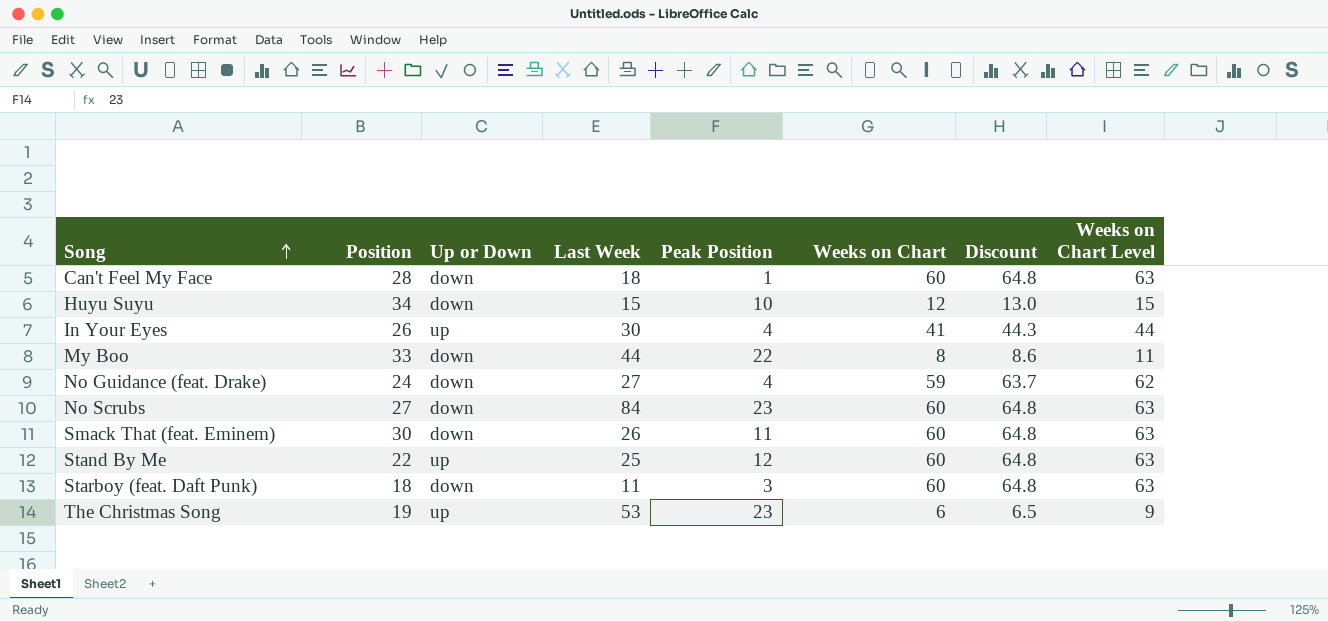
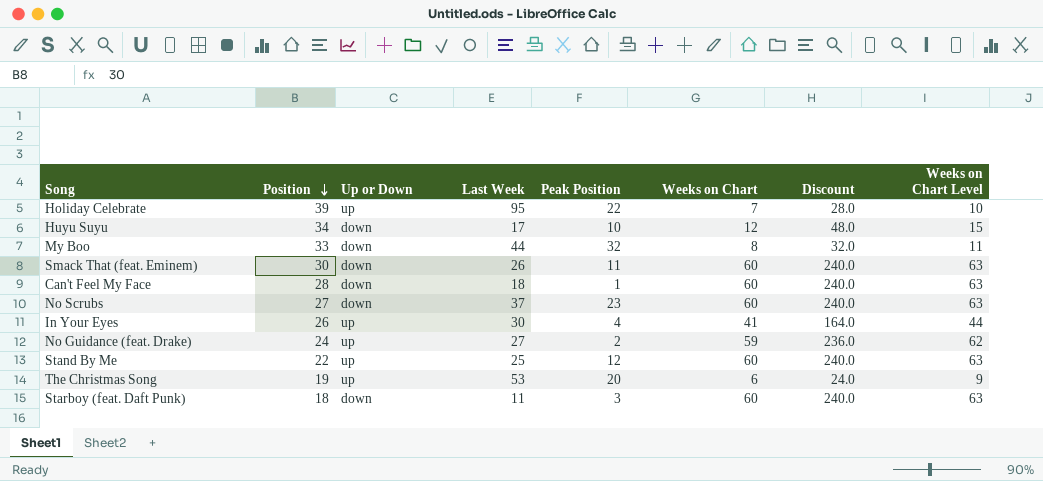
row order: Song ascending -> Position descending
column Discount | formula: [Weeks on Chart] * 1.08 -> [Weeks on Chart] * 4
row Holiday Celebrate: none -> 39 | up | 95 | 22 | 7 | 28.0 | 10
Huyu Suyu | Last Week: 15 -> 17
My Boo | Peak Position: 22 -> 32
No Scrubs | Last Week: 84 -> 37
No Guidance (feat. Drake) | Up or Down: down -> up
No Guidance (feat. Drake) | Peak Position: 4 -> 2
The Christmas Song | Peak Position: 23 -> 20

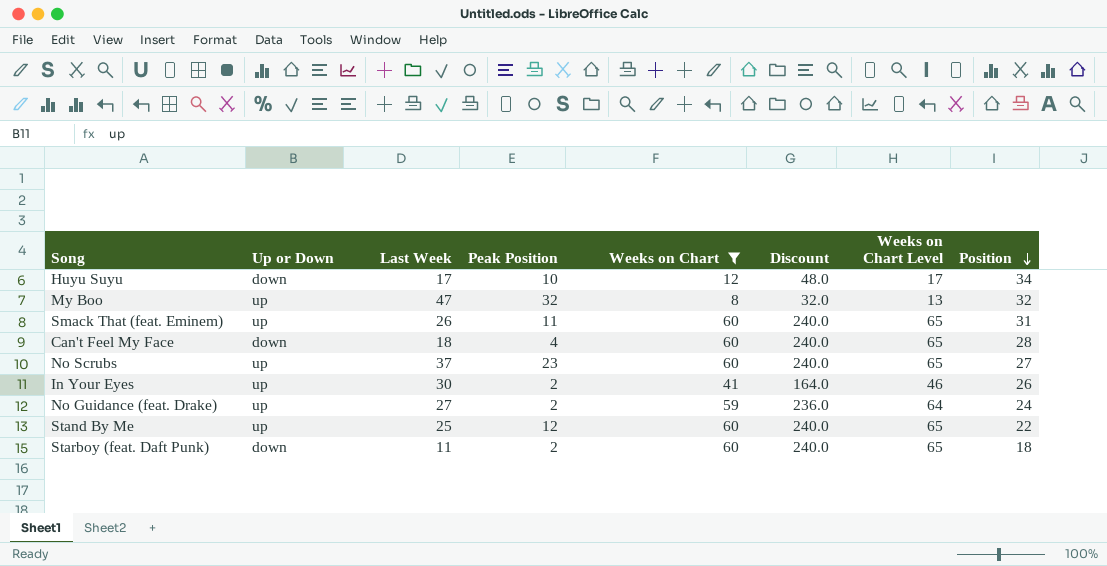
filter: none -> Weeks on Chart >= 8
column Weeks on Chart Level | formula: [Weeks on Chart] + 3 -> [Weeks on Chart] + 5
column Position | position: 2 -> 8
My Boo | Up or Down: down -> up
My Boo | Last Week: 44 -> 47
My Boo | Position: 33 -> 32
Smack That (feat. Eminem) | Up or Down: down -> up
Smack That (feat. Eminem) | Position: 30 -> 31
Can't Feel My Face | Peak Position: 1 -> 4
No Scrubs | Up or Down: down -> up
In Your Eyes | Peak Position: 4 -> 2
Starboy (feat. Daft Punk) | Peak Position: 3 -> 2

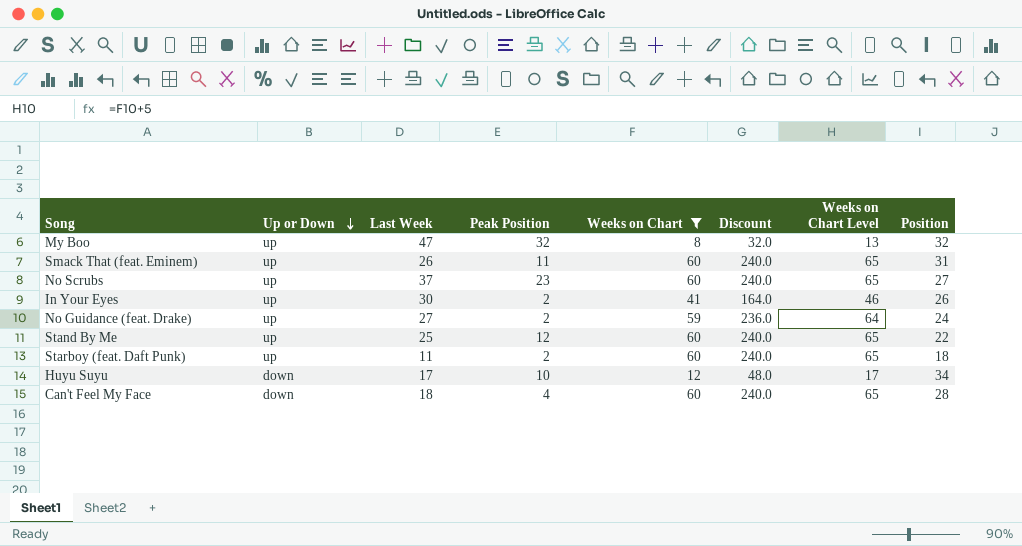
row order: Position descending -> Up or Down descending
Starboy (feat. Daft Punk) | Up or Down: down -> up

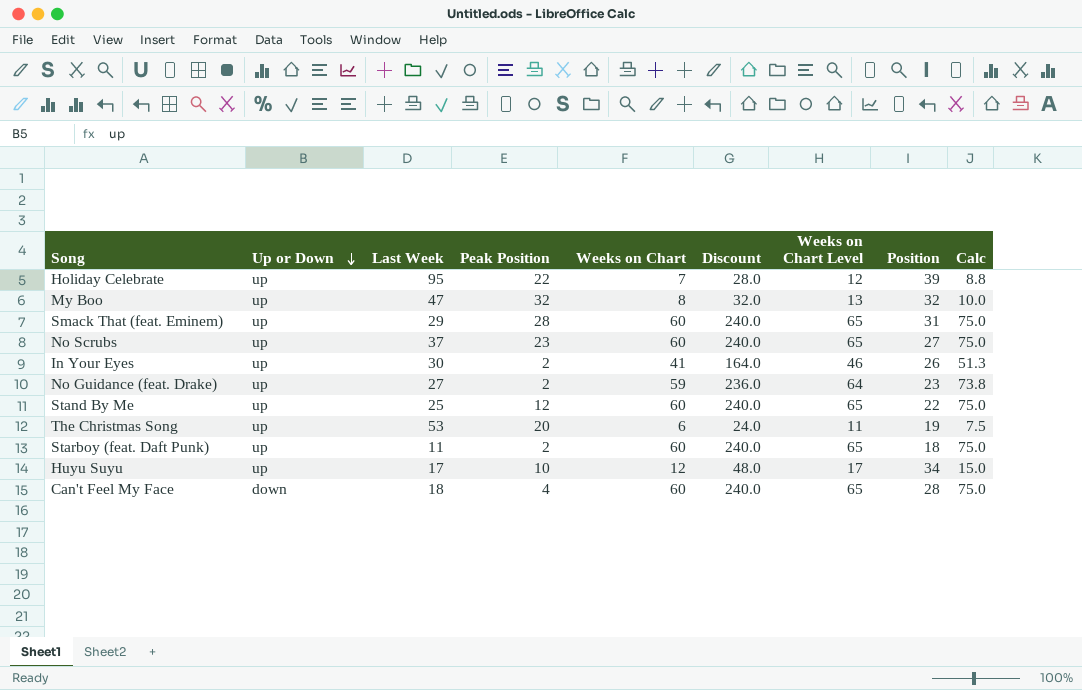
filter: Weeks on Chart >= 8 -> none
column Calc | formula: none -> [Weeks on Chart] * 1.25
Smack That (feat. Eminem) | Last Week: 26 -> 29
Smack That (feat. Eminem) | Peak Position: 11 -> 28
No Guidance (feat. Drake) | Position: 24 -> 23
Huyu Suyu | Up or Down: down -> up

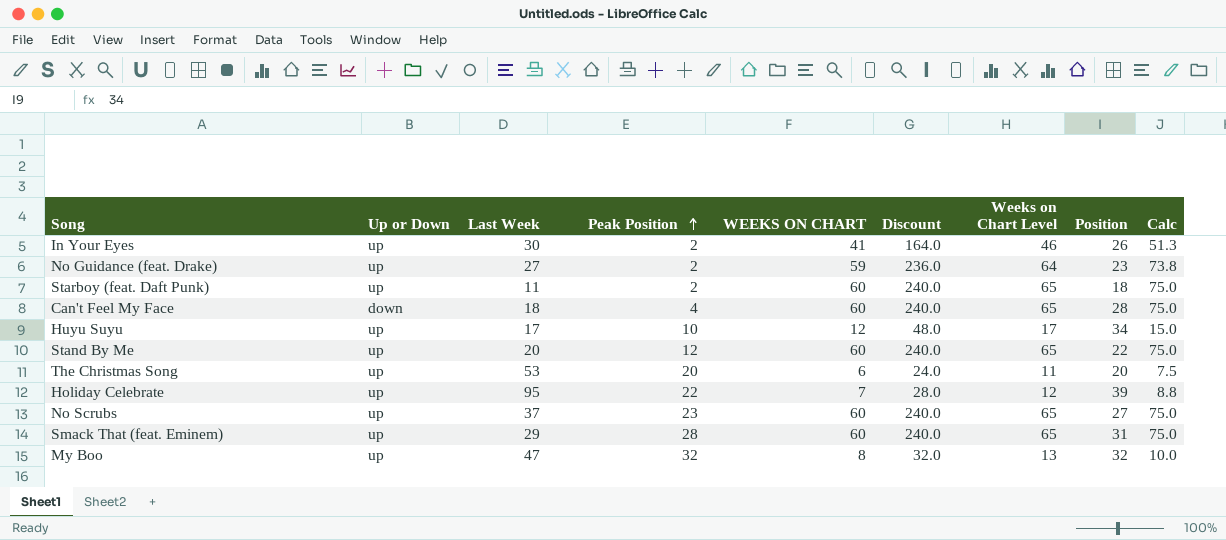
row order: Up or Down descending -> Peak Position ascending
column name: Weeks on Chart -> WEEKS ON CHART
Stand By Me | Last Week: 25 -> 20
The Christmas Song | Position: 19 -> 20

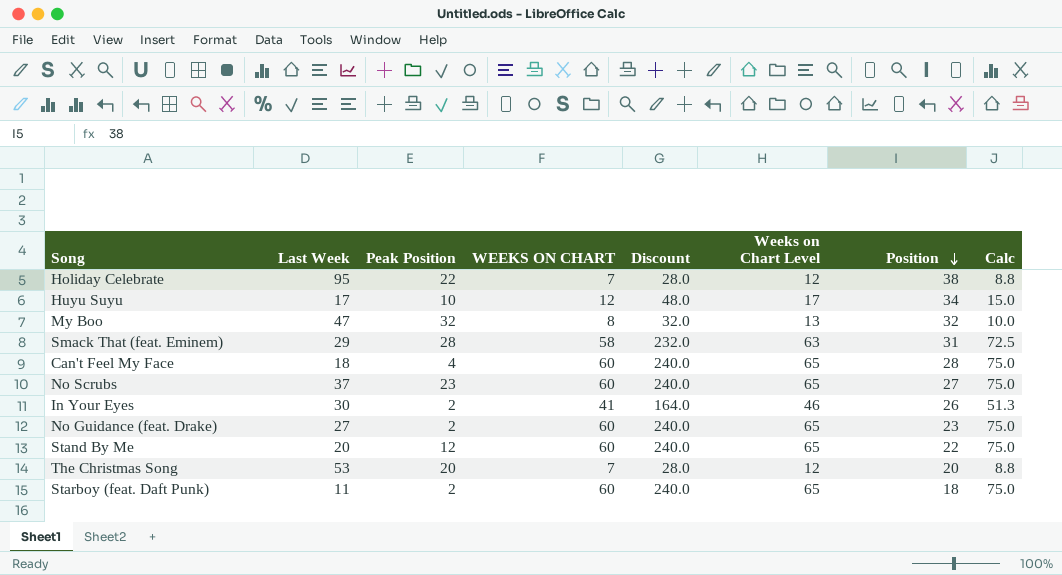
row order: Peak Position ascending -> Position descending
column Up or Down | position: 2 -> none
Holiday Celebrate | Position: 39 -> 38
Smack That (feat. Eminem) | WEEKS ON CHART: 60 -> 58
Smack That (feat. Eminem) | Discount: 240.0 -> 232.0
Smack That (feat. Eminem) | Weeks on Chart Level: 65 -> 63
Smack That (feat. Eminem) | Calc: 75.0 -> 72.5
No Guidance (feat. Drake) | WEEKS ON CHART: 59 -> 60
No Guidance (feat. Drake) | Discount: 236.0 -> 240.0
No Guidance (feat. Drake) | Weeks on Chart Level: 64 -> 65
No Guidance (feat. Drake) | Calc: 73.8 -> 75.0
The Christmas Song | WEEKS ON CHART: 6 -> 7
The Christmas Song | Discount: 24.0 -> 28.0
The Christmas Song | Weeks on Chart Level: 11 -> 12
The Christmas Song | Calc: 7.5 -> 8.8

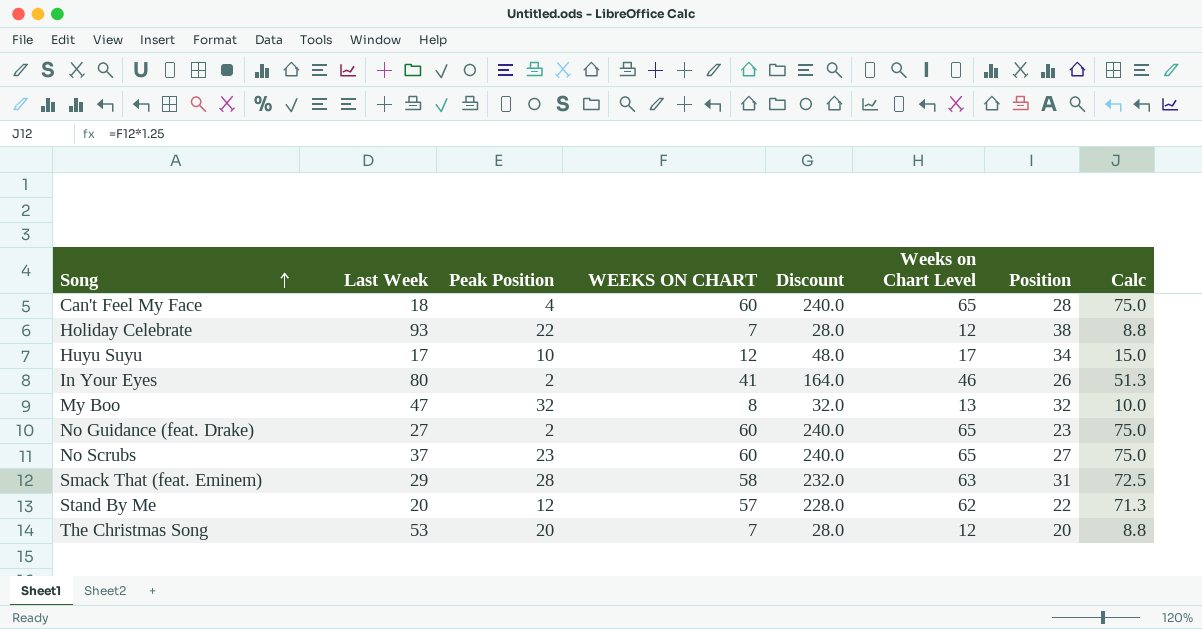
row order: Position descending -> Song ascending
row Starboy (feat. Daft Punk): 11 | 2 | 60 | 240.0 | 65 | 18 | 75.0 -> none
Holiday Celebrate | Last Week: 95 -> 93
In Your Eyes | Last Week: 30 -> 80
Stand By Me | WEEKS ON CHART: 60 -> 57
Stand By Me | Discount: 240.0 -> 228.0
Stand By Me | Weeks on Chart Level: 65 -> 62
Stand By Me | Calc: 75.0 -> 71.3

